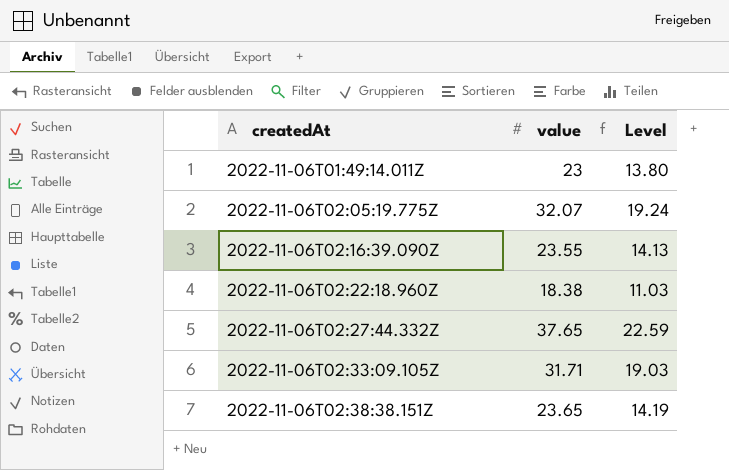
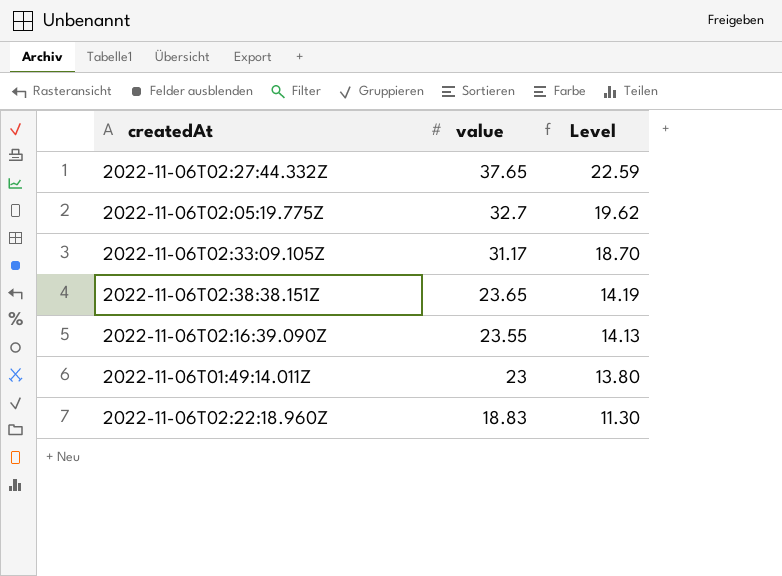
row order: createdAt ascending -> value descending
2022-11-06T02:05:19.775Z | value: 32.07 -> 32.7
2022-11-06T02:05:19.775Z | Level: 19.24 -> 19.62
2022-11-06T02:33:09.105Z | value: 31.71 -> 31.17
2022-11-06T02:33:09.105Z | Level: 19.03 -> 18.70
2022-11-06T02:22:18.960Z | value: 18.38 -> 18.83
2022-11-06T02:22:18.960Z | Level: 11.03 -> 11.30

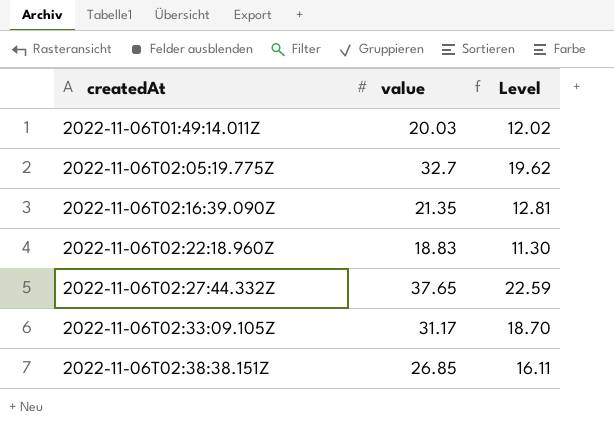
row order: value descending -> createdAt ascending
2022-11-06T01:49:14.011Z | value: 23 -> 20.03
2022-11-06T01:49:14.011Z | Level: 13.80 -> 12.02
2022-11-06T02:16:39.090Z | value: 23.55 -> 21.35
2022-11-06T02:16:39.090Z | Level: 14.13 -> 12.81
2022-11-06T02:38:38.151Z | value: 23.65 -> 26.85
2022-11-06T02:38:38.151Z | Level: 14.19 -> 16.11

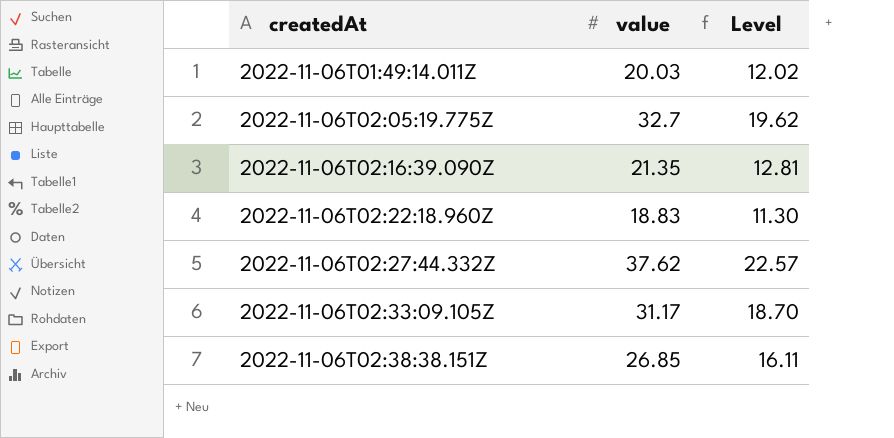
2022-11-06T02:27:44.332Z | value: 37.65 -> 37.62
2022-11-06T02:27:44.332Z | Level: 22.59 -> 22.57

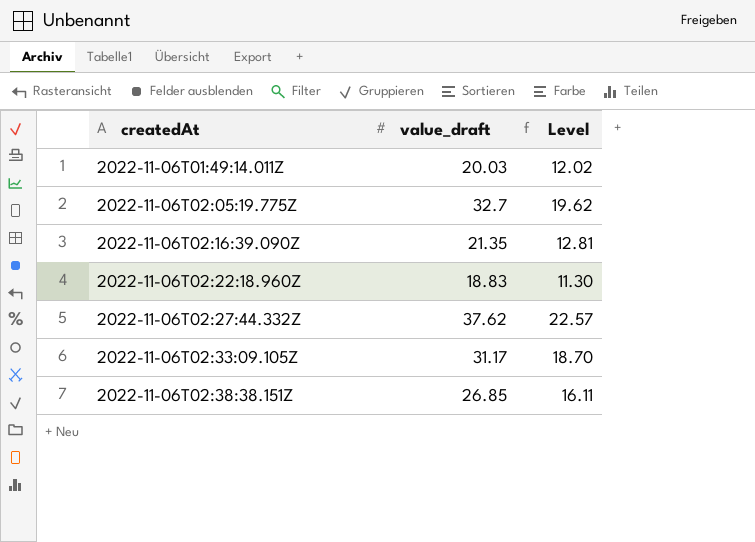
column name: value -> value_draft

